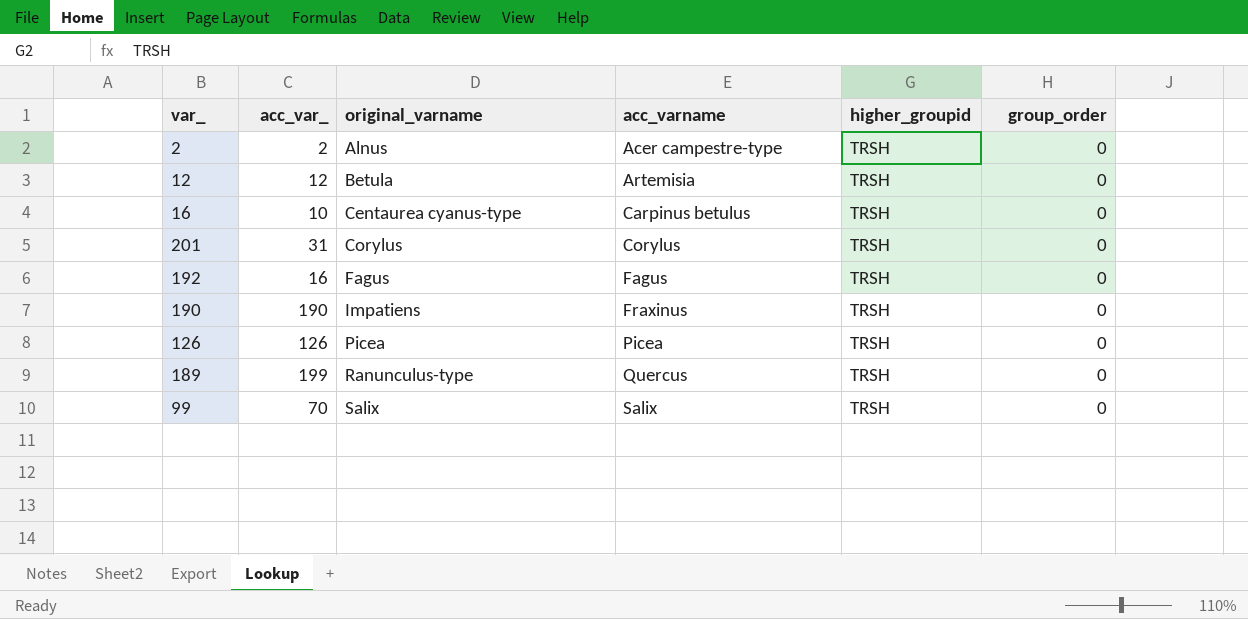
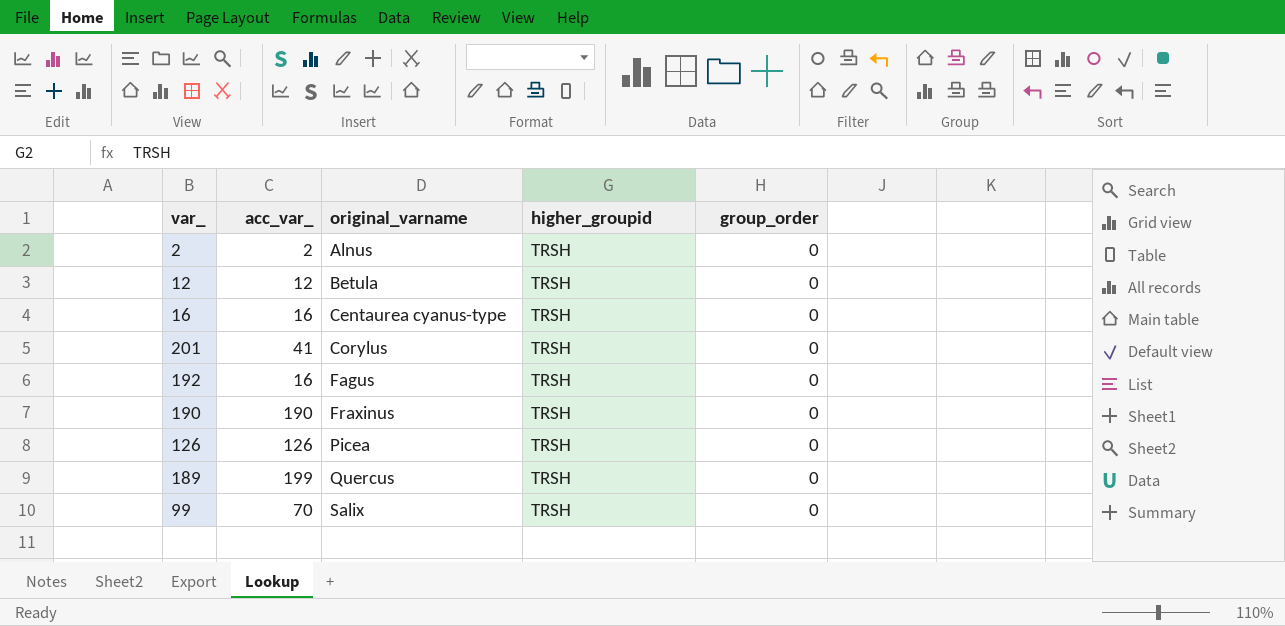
column acc_varname | position: 4 -> none
16 | acc_var_: 10 -> 16
201 | acc_var_: 31 -> 41
190 | original_varname: Impatiens -> Fraxinus
189 | original_varname: Ranunculus-type -> Quercus

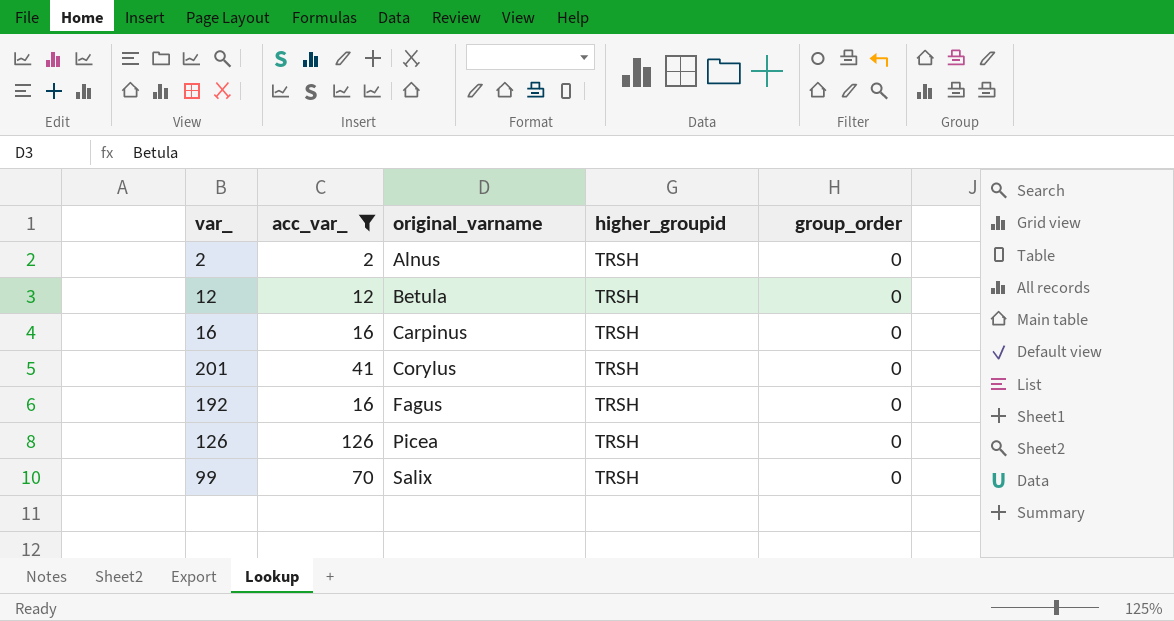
filter: none -> acc_var_ <= 126
16 | original_varname: Centaurea cyanus-type -> Carpinus

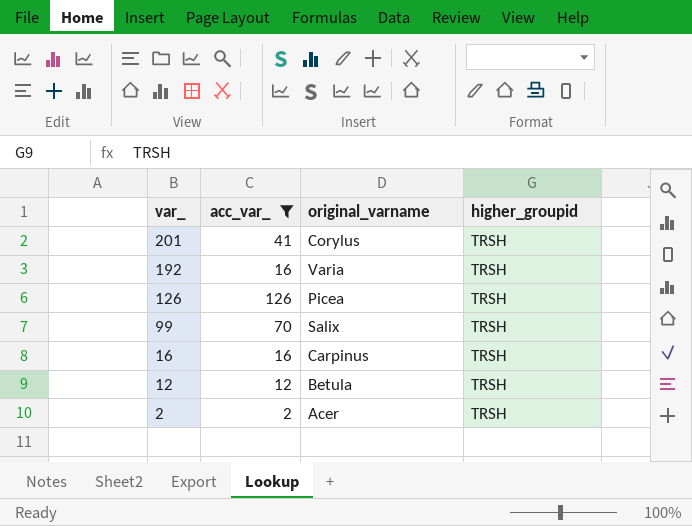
row order: original_varname ascending -> var_ descending
column group_order | position: 5 -> none
192 | original_varname: Fagus -> Varia
2 | original_varname: Alnus -> Acer

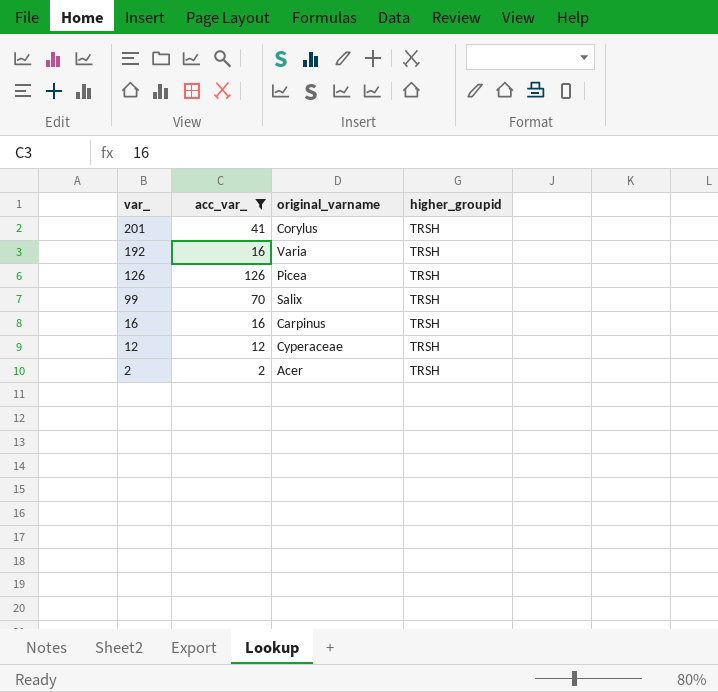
12 | original_varname: Betula -> Cyperaceae

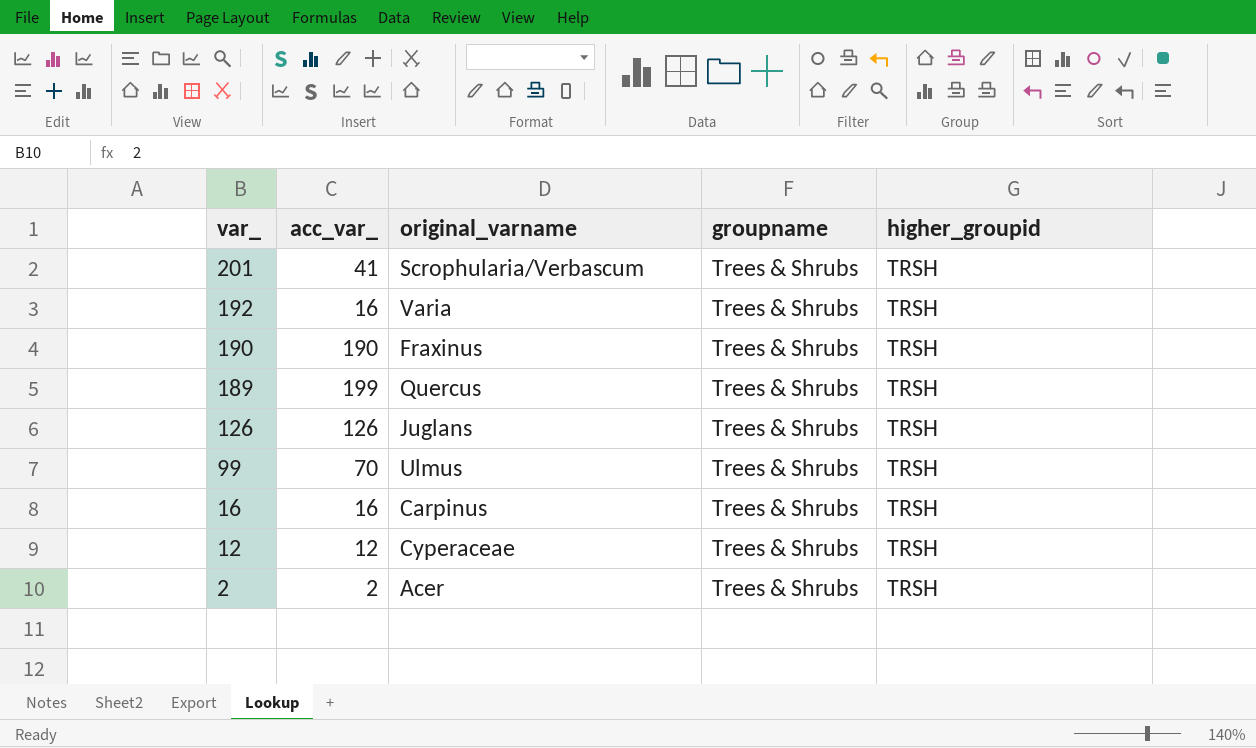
filter: acc_var_ <= 126 -> none
column groupname | position: none -> 4
201 | original_varname: Corylus -> Scrophularia/Verbascum
126 | original_varname: Picea -> Juglans
99 | original_varname: Salix -> Ulmus

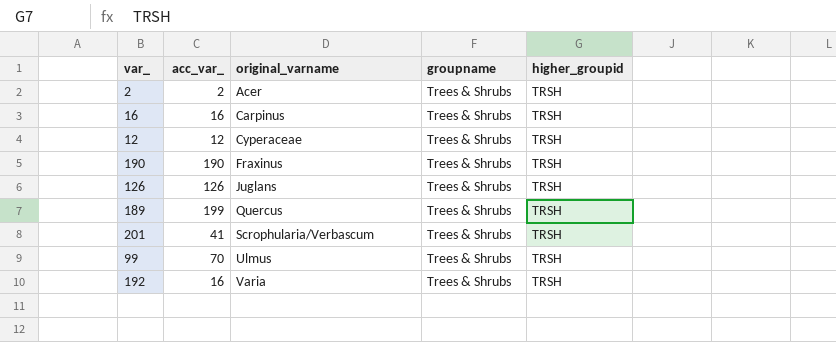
row order: var_ descending -> original_varname ascending

